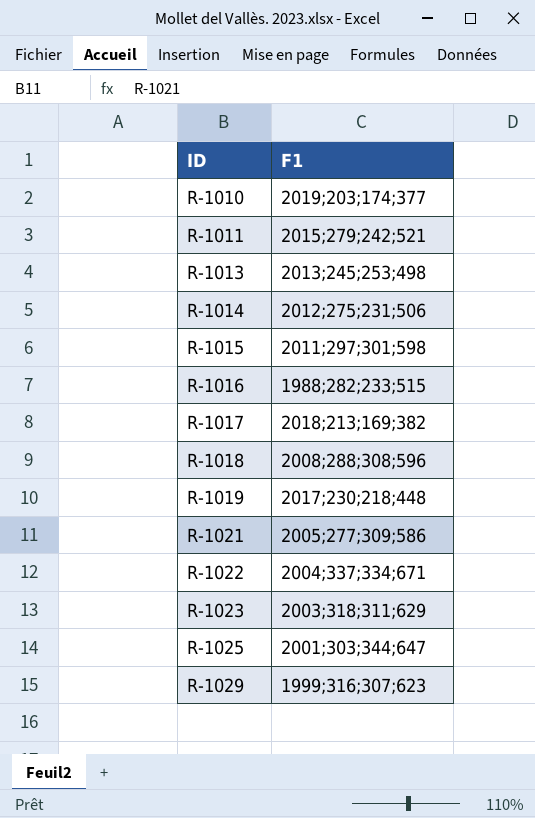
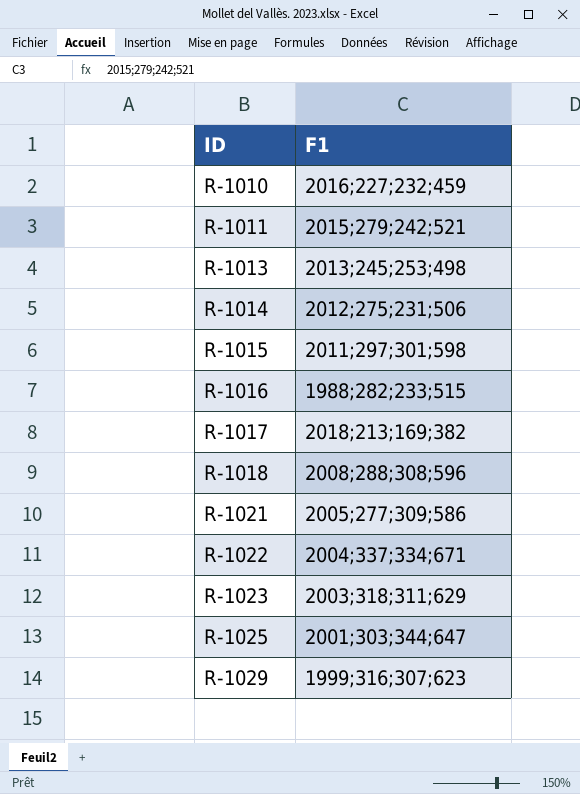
row R-1019: 2017;230;218;448 -> none
R-1010 | F1: 2019;203;174;377 -> 2016;227;232;459

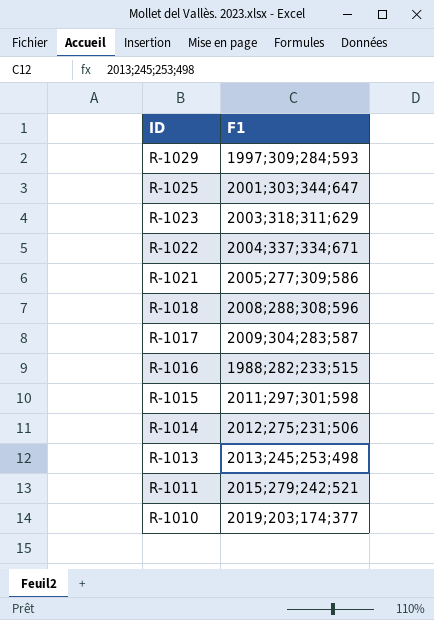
row order: ID ascending -> ID descending
R-1029 | F1: 1999;316;307;623 -> 1997;309;284;593
R-1017 | F1: 2018;213;169;382 -> 2009;304;283;587
R-1010 | F1: 2016;227;232;459 -> 2019;203;174;377

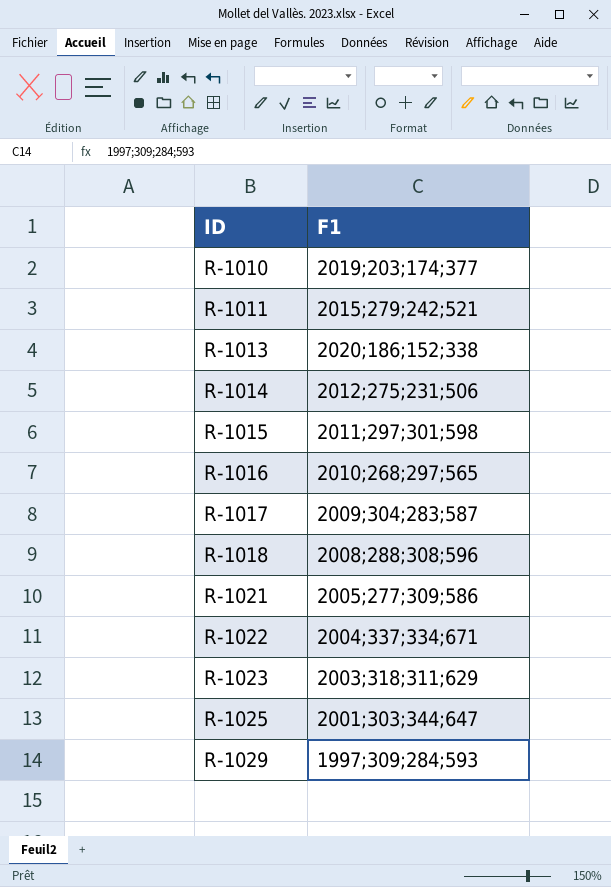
row order: ID descending -> ID ascending
R-1013 | F1: 2013;245;253;498 -> 2020;186;152;338
R-1016 | F1: 1988;282;233;515 -> 2010;268;297;565

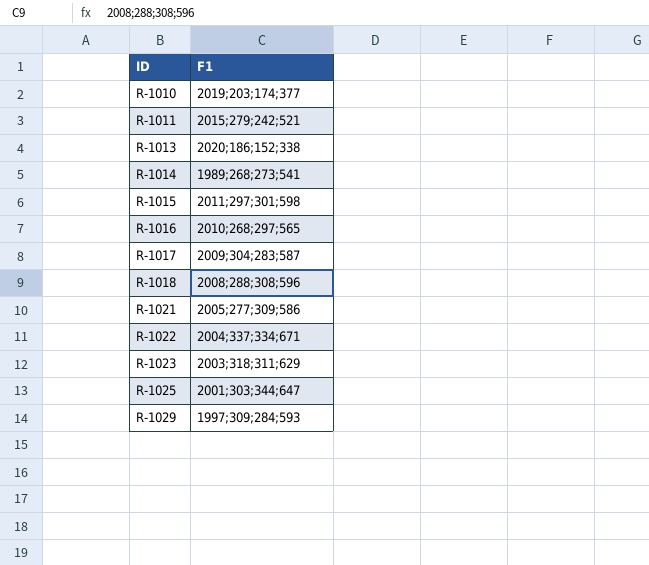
R-1014 | F1: 2012;275;231;506 -> 1989;268;273;541

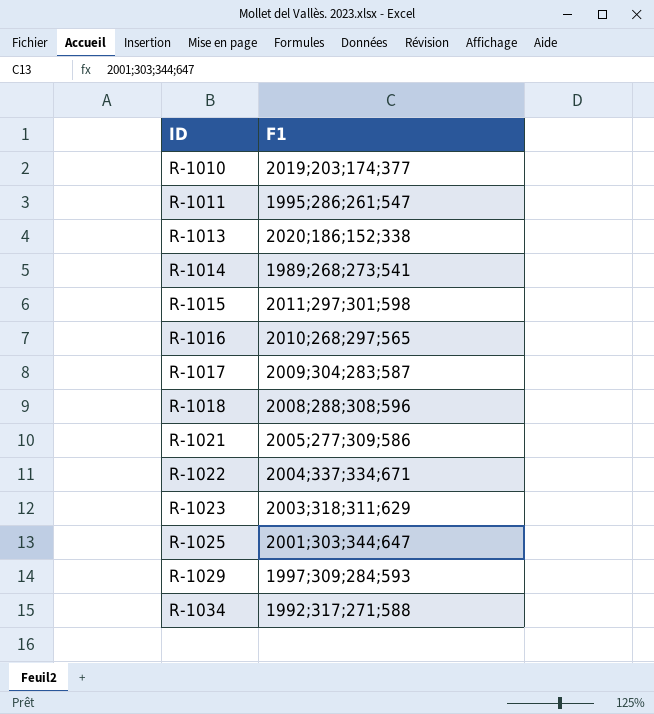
R-1011 | F1: 2015;279;242;521 -> 1995;286;261;547
row R-1034: none -> 1992;317;271;588

